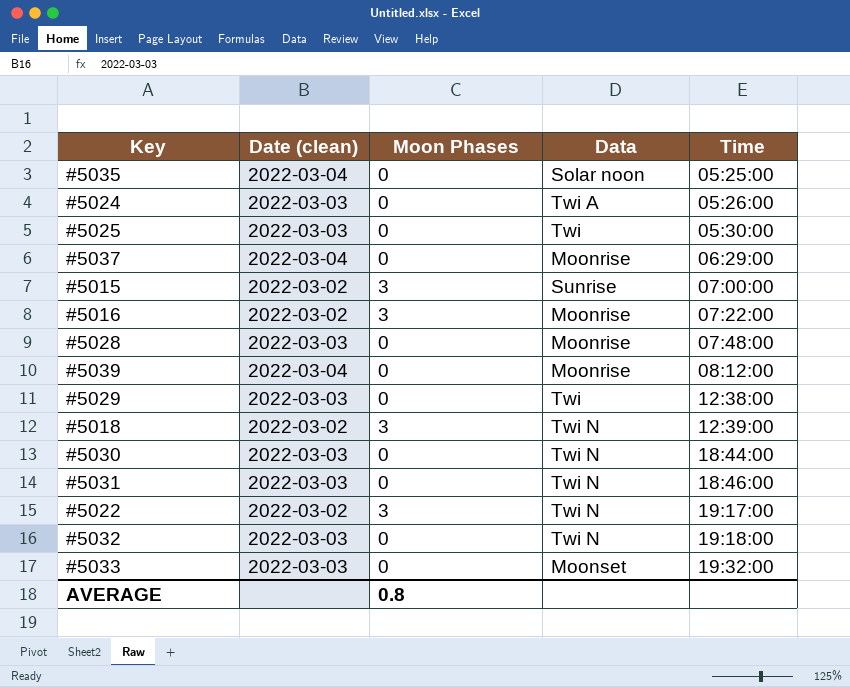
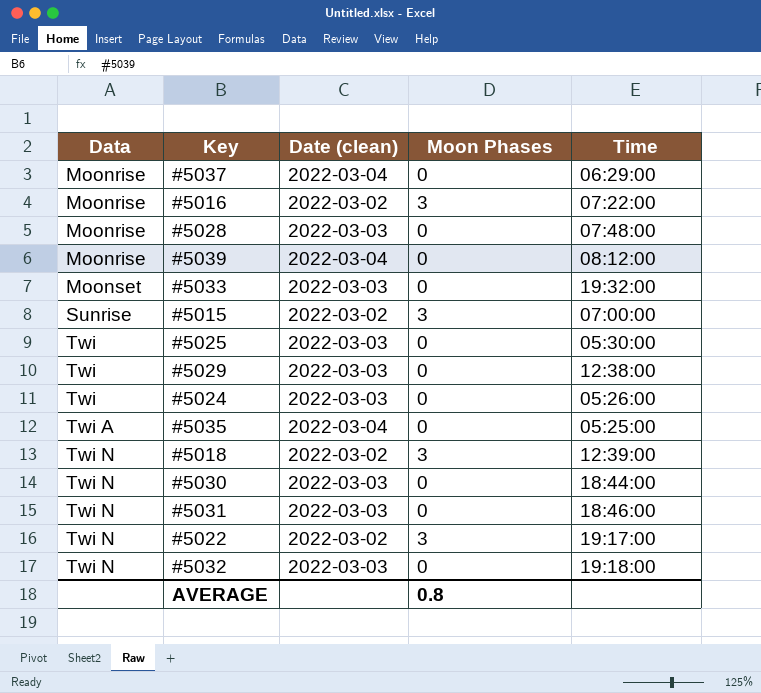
row order: Time ascending -> Data ascending
column Data | position: 4 -> 1
#5024 | Data: Twi A -> Twi
#5035 | Data: Solar noon -> Twi A

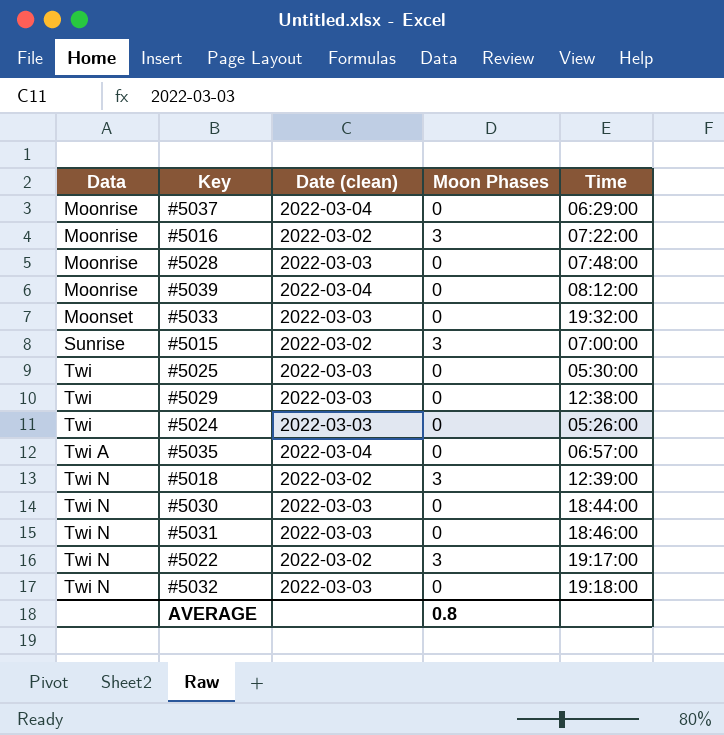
#5035 | Time: 05:25:00 -> 06:57:00

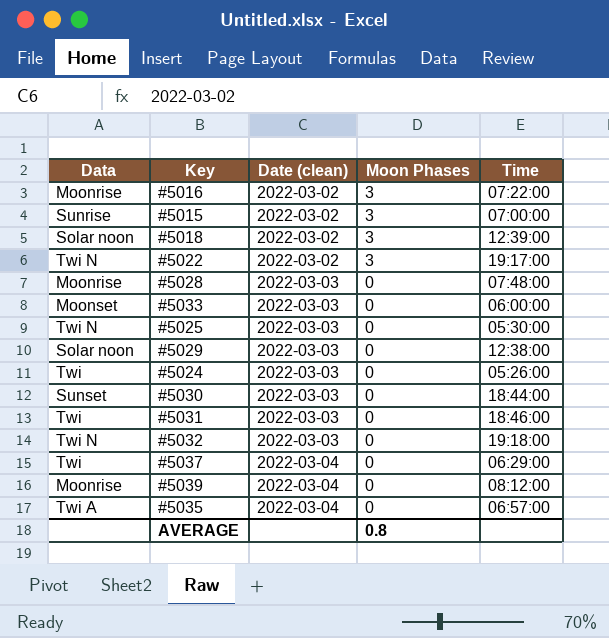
row order: Data ascending -> Date (clean) ascending
#5018 | Data: Twi N -> Solar noon
#5033 | Time: 19:32:00 -> 06:00:00
#5025 | Data: Twi -> Twi N
#5029 | Data: Twi -> Solar noon
#5030 | Data: Twi N -> Sunset
#5031 | Data: Twi N -> Twi
#5037 | Data: Moonrise -> Twi

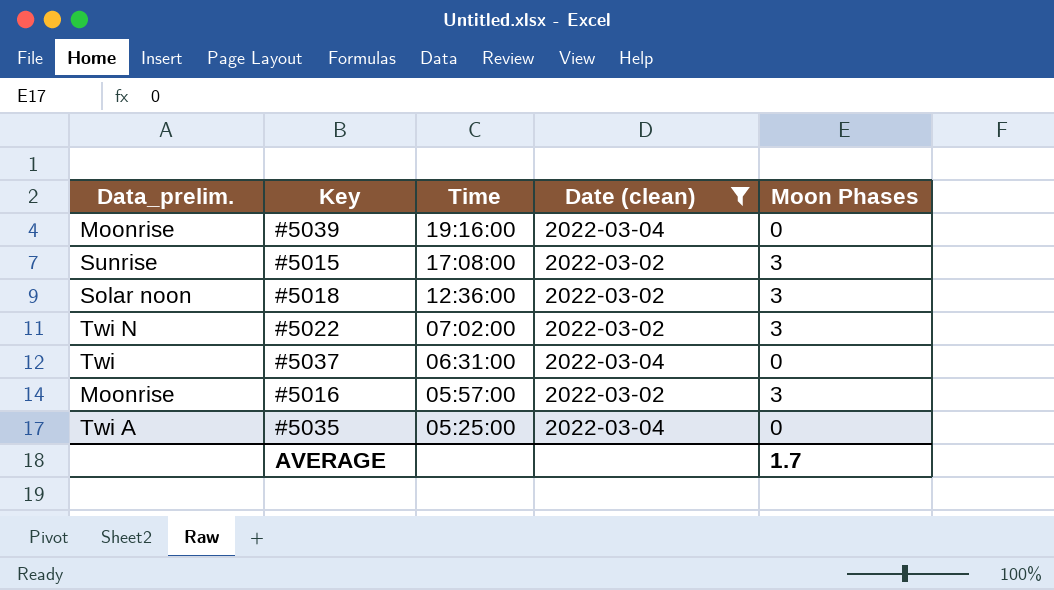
filter: none -> Date (clean) != 2022-03-03
row order: Date (clean) ascending -> Time descending
column name: Data -> Data_prelim.
column Time | position: 5 -> 3
#5039 | Time: 08:12:00 -> 19:16:00
#5015 | Time: 07:00:00 -> 17:08:00
#5018 | Time: 12:39:00 -> 12:36:00
#5022 | Time: 19:17:00 -> 07:02:00
#5037 | Time: 06:29:00 -> 06:31:00
#5016 | Time: 07:22:00 -> 05:57:00
#5035 | Time: 06:57:00 -> 05:25:00
AVERAGE | Moon Phases: 0.8 -> 1.7

